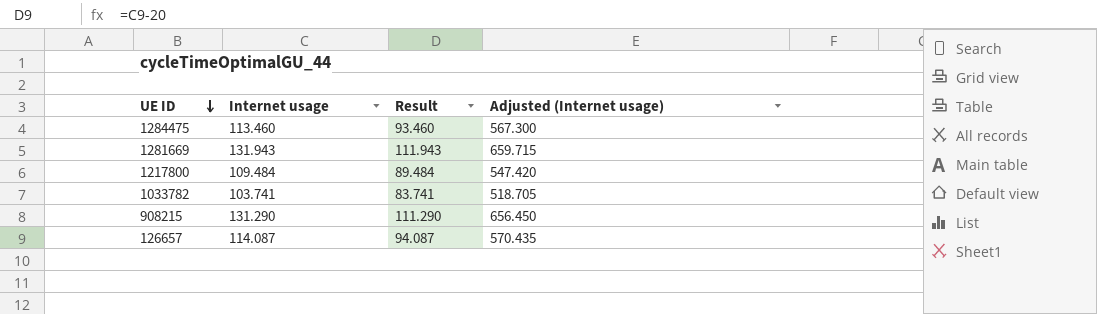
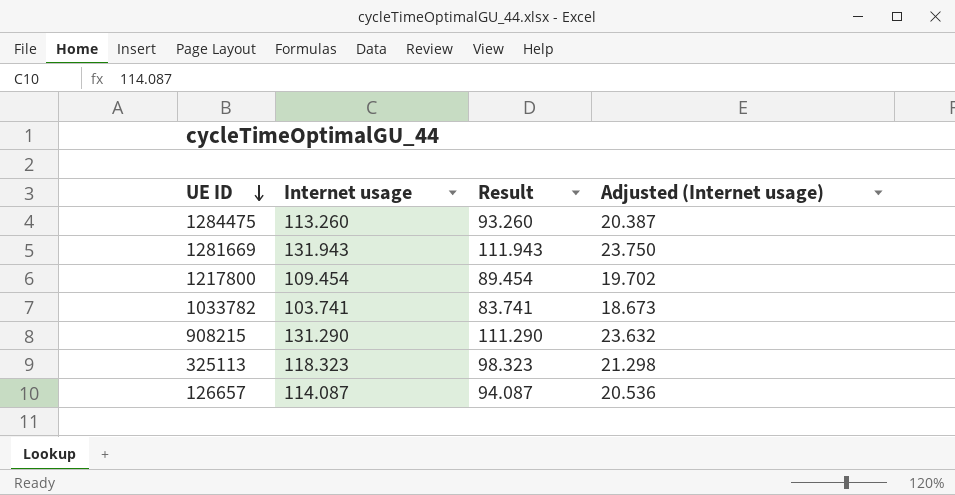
column Adjusted (Internet usage) | formula: [Internet usage] * 5 -> [Internet usage] * 0.18
1284475 | Internet usage: 113.460 -> 113.260
1284475 | Result: 93.460 -> 93.260
1217800 | Internet usage: 109.484 -> 109.454
1217800 | Result: 89.484 -> 89.454
row 325113: none -> 118.323 | 98.323 | 21.298

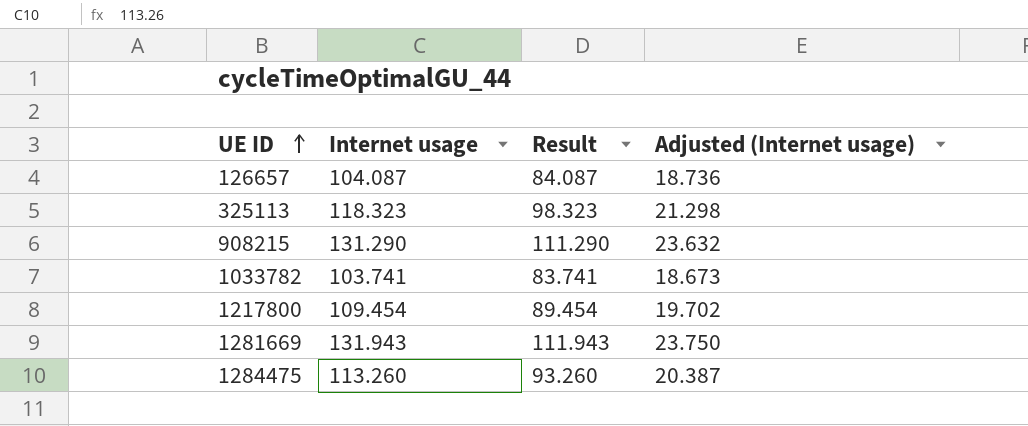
row order: UE ID descending -> UE ID ascending
126657 | Internet usage: 114.087 -> 104.087
126657 | Result: 94.087 -> 84.087
126657 | Adjusted (Internet usage): 20.536 -> 18.736

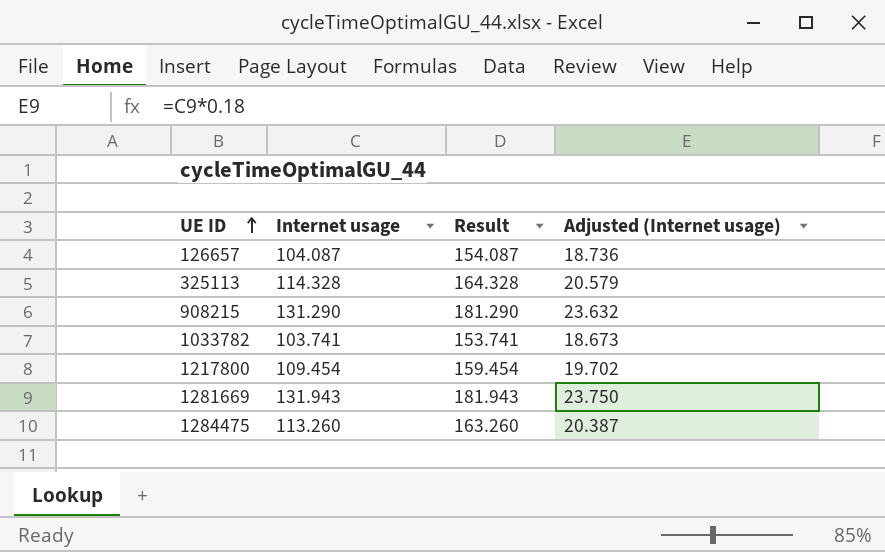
column Result | formula: [Internet usage] - 20 -> [Internet usage] + 50
325113 | Internet usage: 118.323 -> 114.328
325113 | Adjusted (Internet usage): 21.298 -> 20.579

